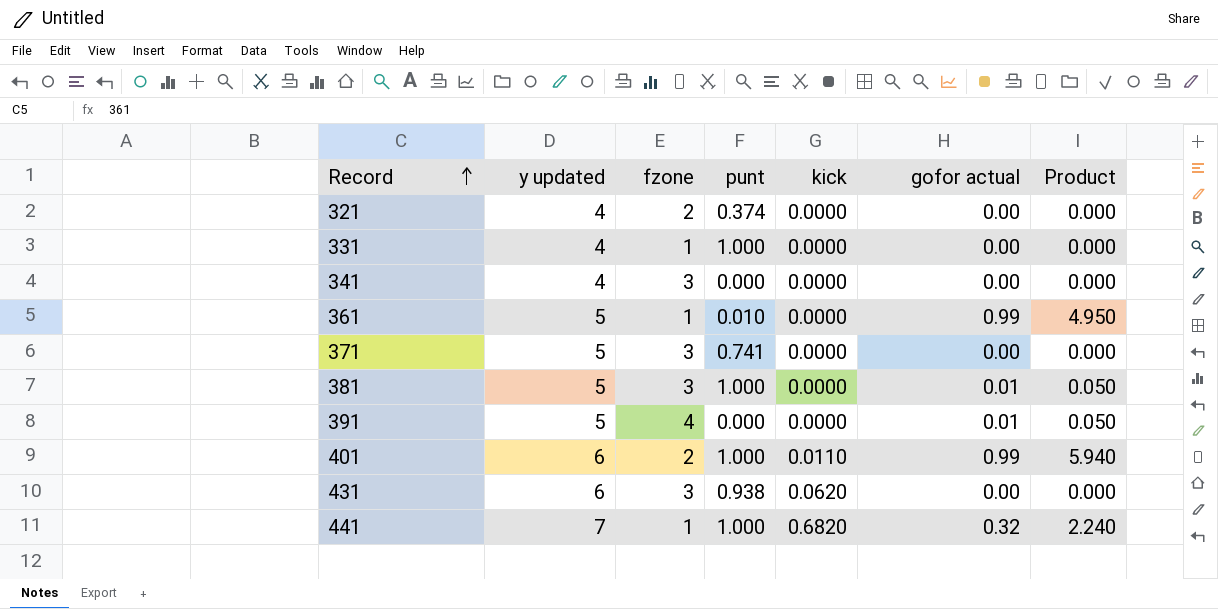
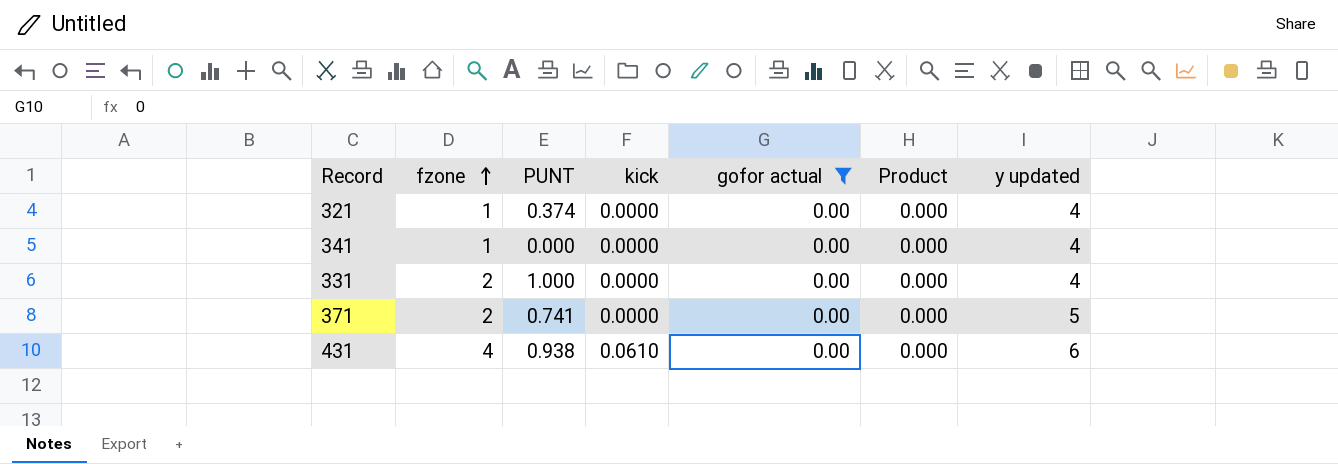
filter: none -> gofor actual = 0.00
row order: Record ascending -> fzone ascending
column name: punt -> PUNT
column y updated | position: 2 -> 7
321 | fzone: 2 -> 1
341 | fzone: 3 -> 1
331 | fzone: 1 -> 2
371 | fzone: 3 -> 2
431 | fzone: 3 -> 4
431 | kick: 0.0620 -> 0.0610

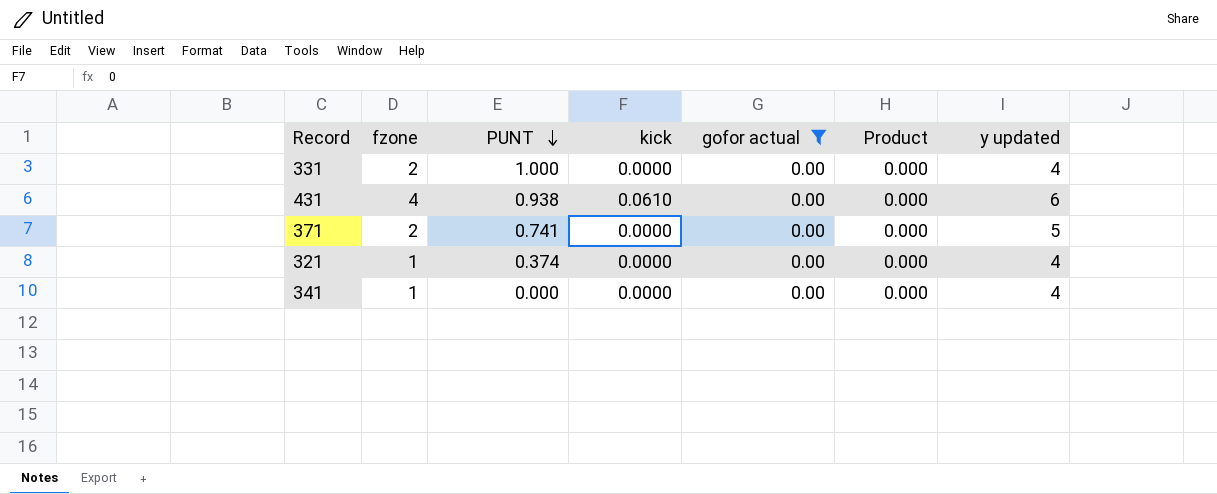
row order: fzone ascending -> PUNT descending

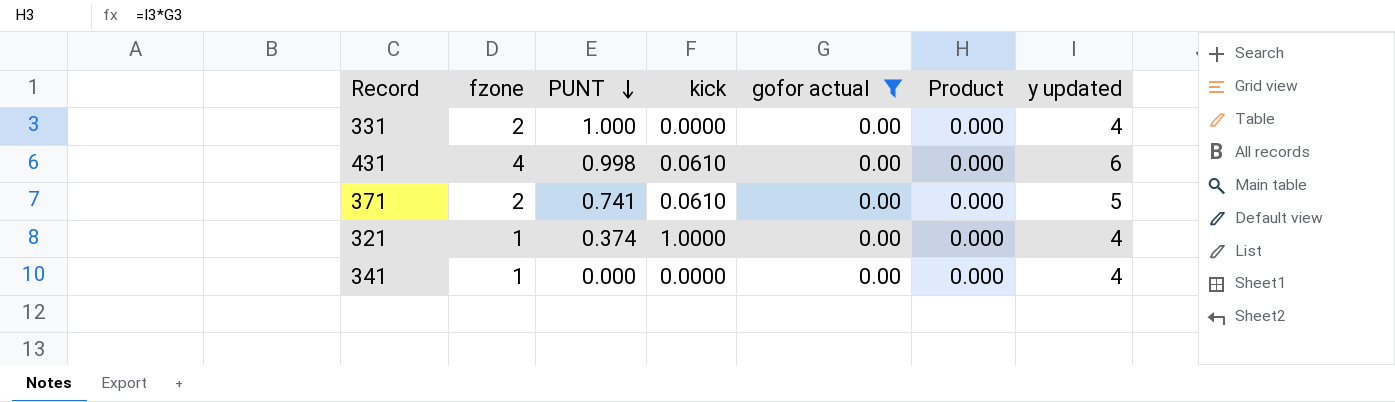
431 | PUNT: 0.938 -> 0.998
371 | kick: 0.0000 -> 0.0610
321 | kick: 0.0000 -> 1.0000

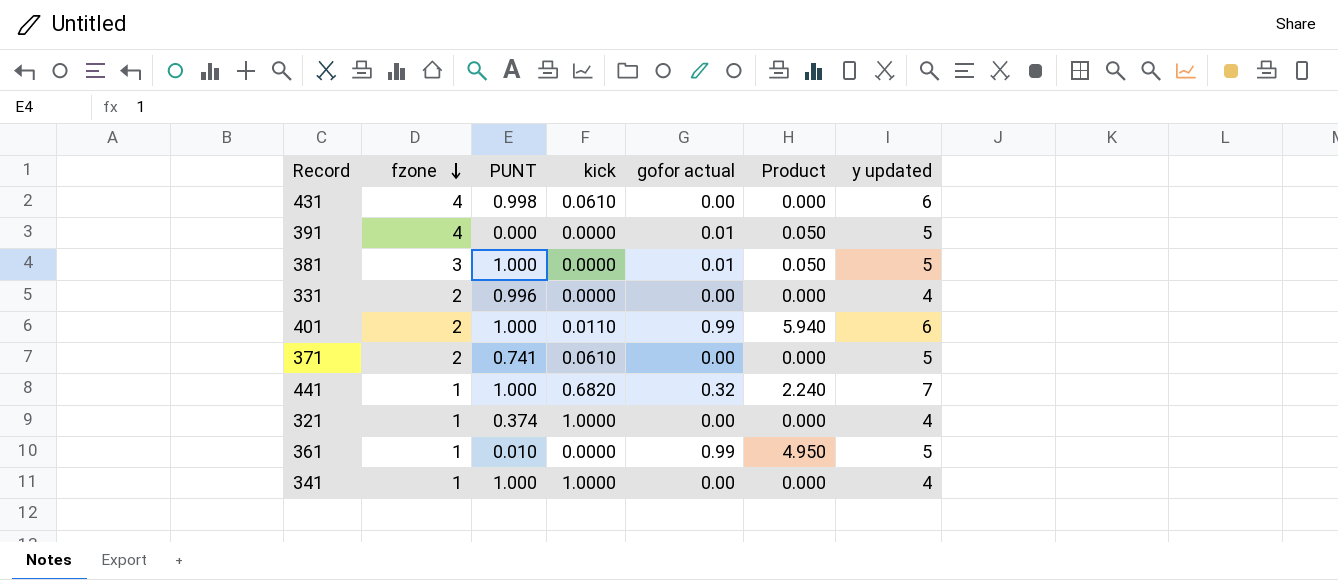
filter: gofor actual = 0.00 -> none
row order: PUNT descending -> fzone descending
331 | PUNT: 1.000 -> 0.996
341 | PUNT: 0.000 -> 1.000
341 | kick: 0.0000 -> 1.0000

